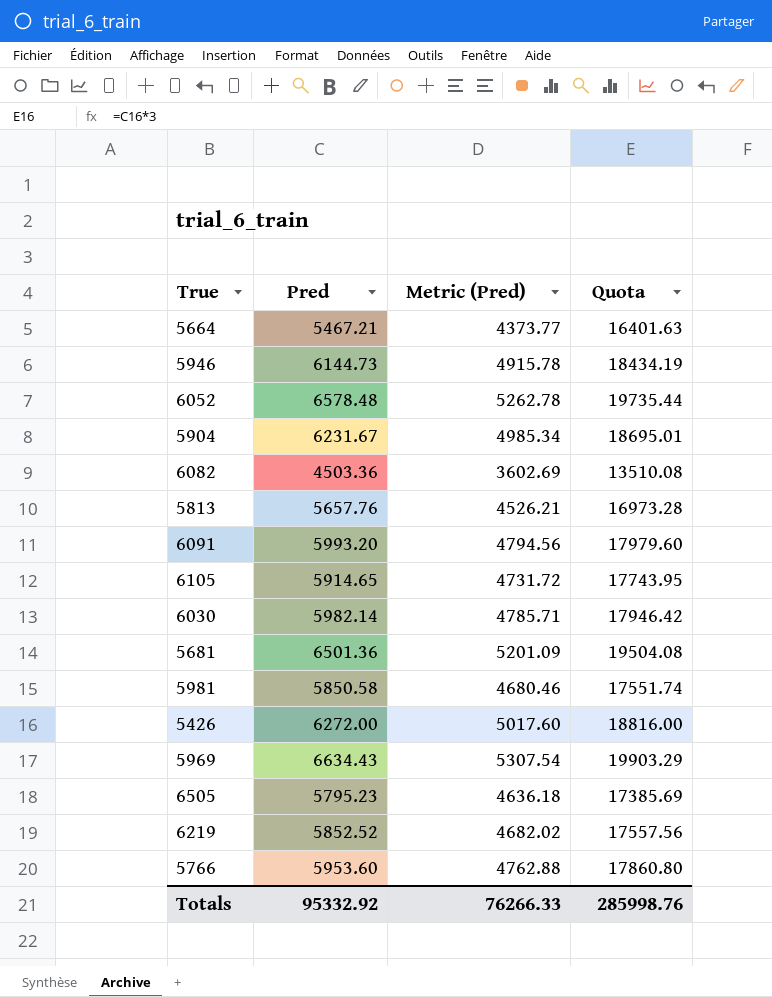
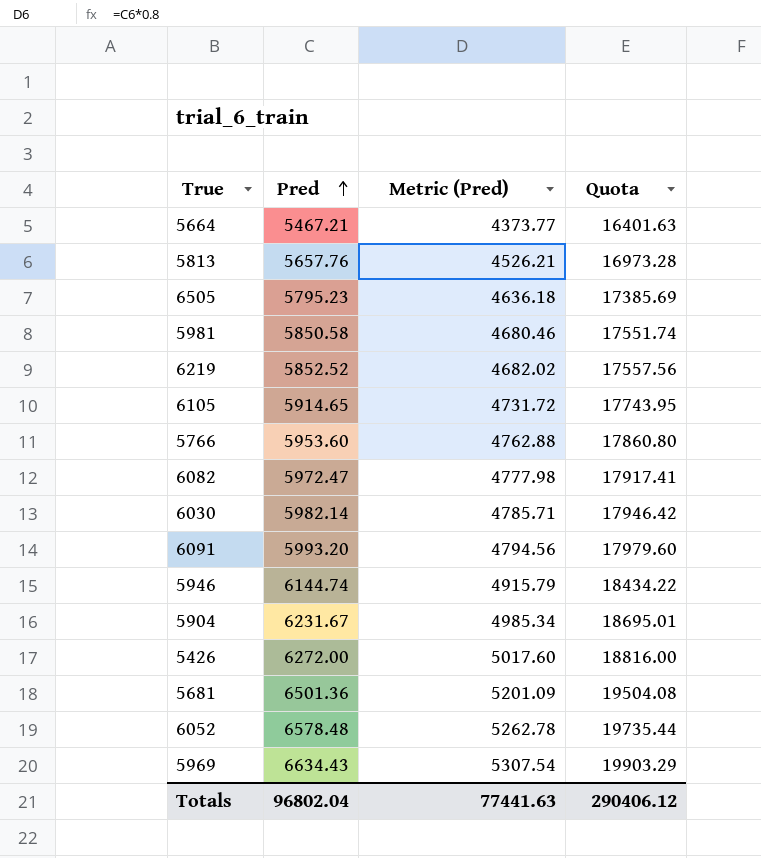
row order: none -> Pred ascending
6082 | Pred: 4503.36 -> 5972.47
6082 | Metric (Pred): 3602.69 -> 4777.98
6082 | Quota: 13510.08 -> 17917.41
5946 | Pred: 6144.73 -> 6144.74
5946 | Metric (Pred): 4915.78 -> 4915.79
5946 | Quota: 18434.19 -> 18434.22
Totals | Pred: 95332.92 -> 96802.04
Totals | Metric (Pred): 76266.33 -> 77441.63
Totals | Quota: 285998.76 -> 290406.12

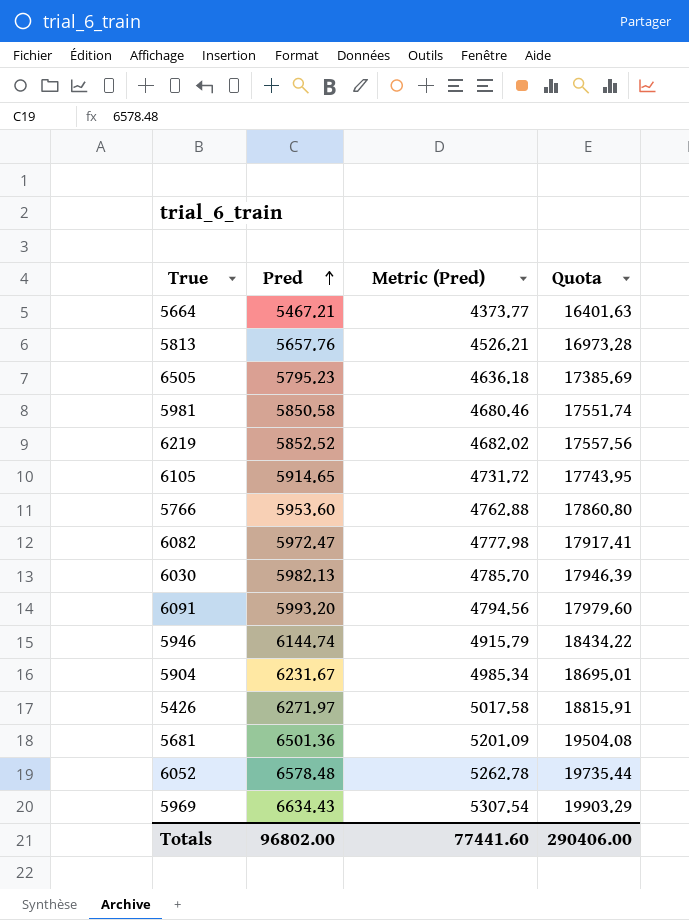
6030 | Pred: 5982.14 -> 5982.13
6030 | Metric (Pred): 4785.71 -> 4785.70
6030 | Quota: 17946.42 -> 17946.39
5426 | Pred: 6272.00 -> 6271.97
5426 | Metric (Pred): 5017.60 -> 5017.58
5426 | Quota: 18816.00 -> 18815.91
Totals | Pred: 96802.04 -> 96802.00
Totals | Metric (Pred): 77441.63 -> 77441.60
Totals | Quota: 290406.12 -> 290406.00

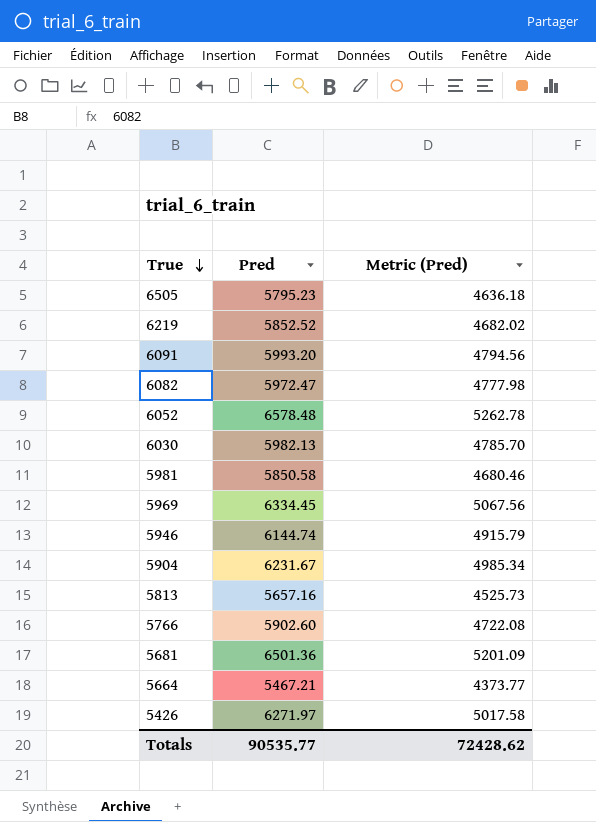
row order: Pred ascending -> True descending
column Quota | formula: [Pred] * 3 -> none
row 6105: 5914.65 | 4731.72 | 17743.95 -> none
5969 | Pred: 6634.43 -> 6334.45
5969 | Metric (Pred): 5307.54 -> 5067.56
5813 | Pred: 5657.76 -> 5657.16
5813 | Metric (Pred): 4526.21 -> 4525.73
5766 | Pred: 5953.60 -> 5902.60
5766 | Metric (Pred): 4762.88 -> 4722.08
Totals | Pred: 96802.00 -> 90535.77
Totals | Metric (Pred): 77441.60 -> 72428.62

